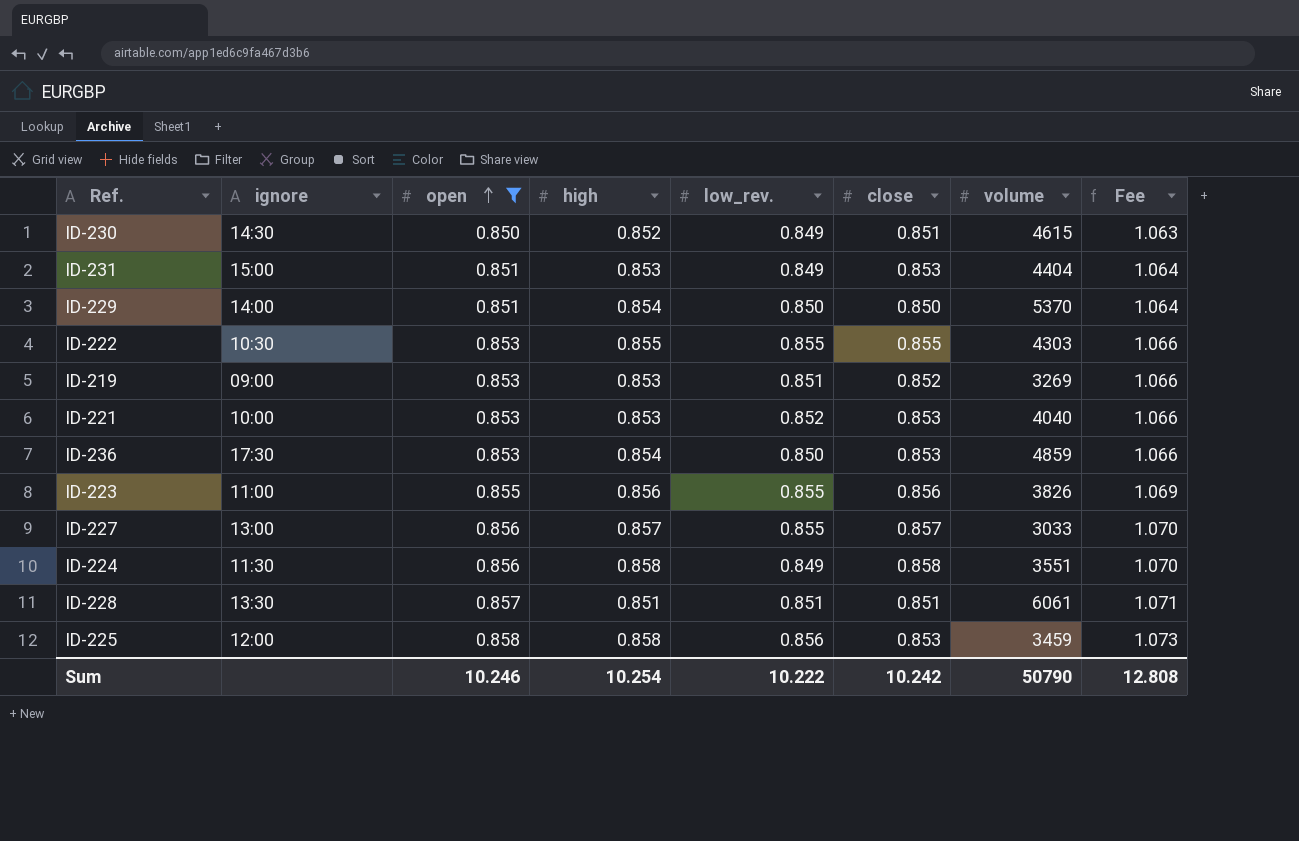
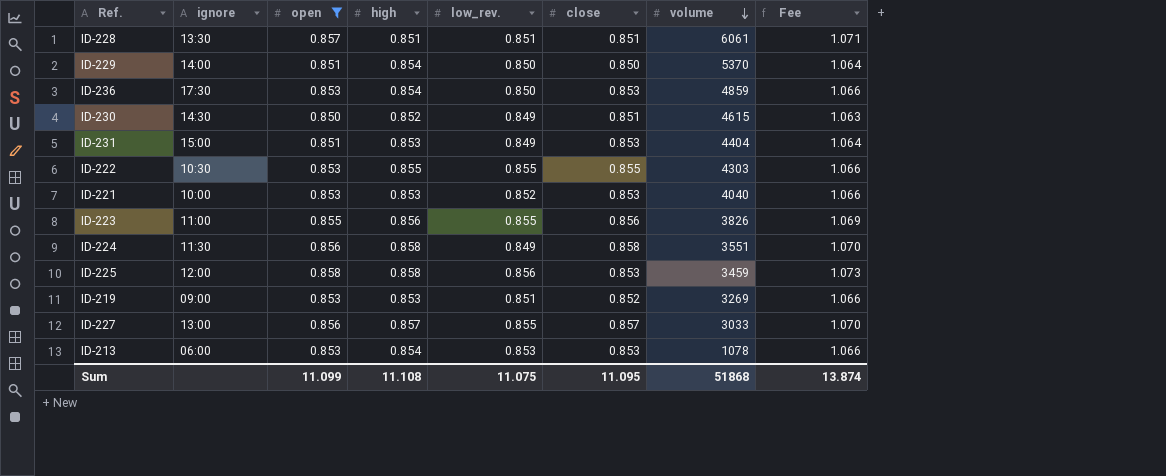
row order: open ascending -> volume descending
row ID-213: none -> 06:00 | 0.853 | 0.854 | 0.853 | 0.853 | 1078 | 1.066
Sum | open: 10.246 -> 11.099
Sum | high: 10.254 -> 11.108
Sum | low_rev.: 10.222 -> 11.075
Sum | close: 10.242 -> 11.095
Sum | volume: 50790 -> 51868
Sum | Fee: 12.808 -> 13.874

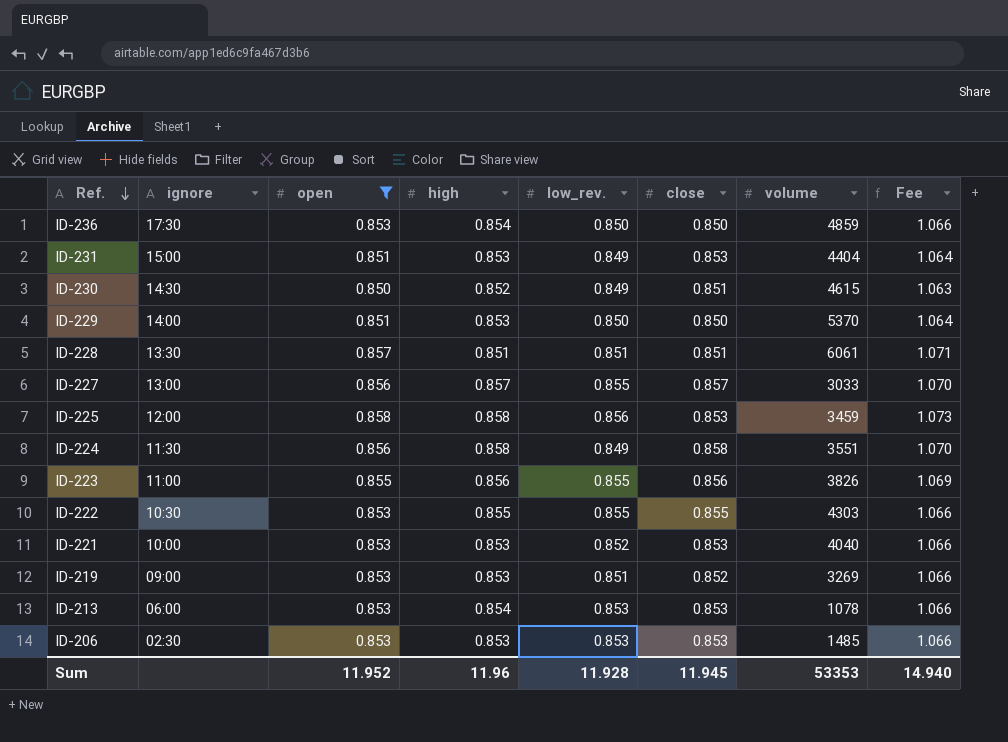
row order: volume descending -> Ref. descending
ID-236 | close: 0.853 -> 0.850
ID-229 | high: 0.854 -> 0.853
row ID-206: none -> 02:30 | 0.853 | 0.853 | 0.853 | 0.853 | 1485 | 1.066
Sum | open: 11.099 -> 11.952
Sum | high: 11.108 -> 11.96
Sum | low_rev.: 11.075 -> 11.928
Sum | close: 11.095 -> 11.945
Sum | volume: 51868 -> 53353
Sum | Fee: 13.874 -> 14.940

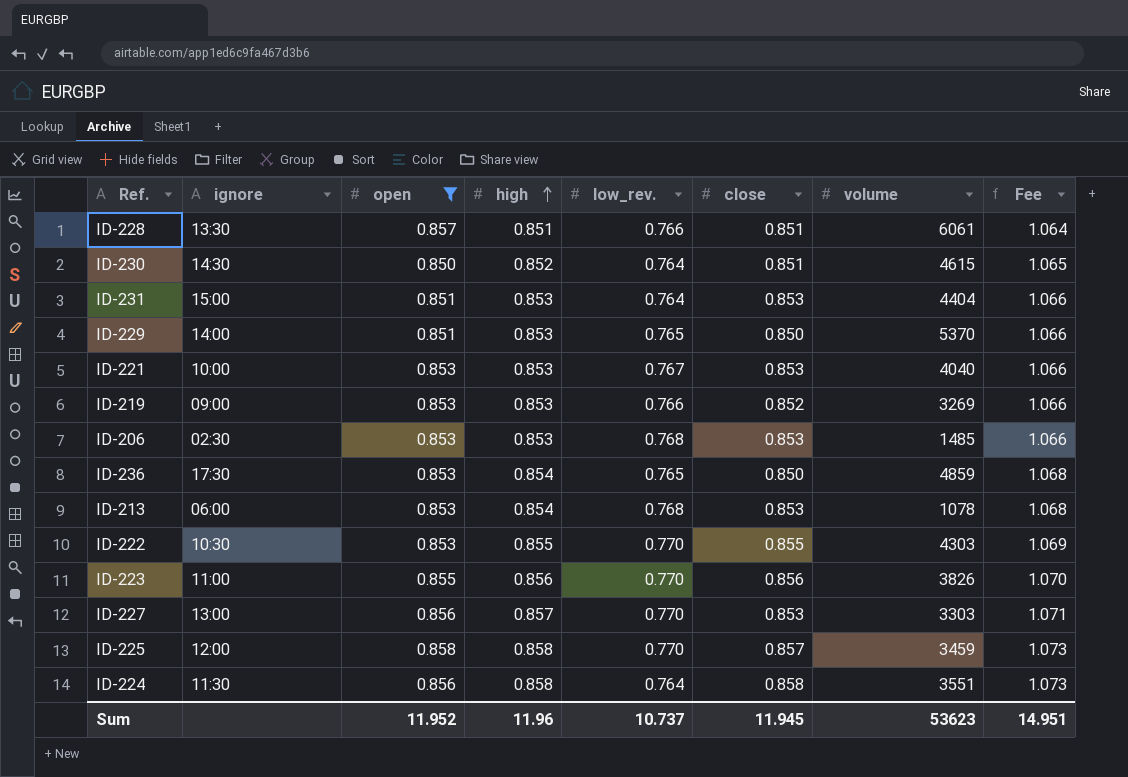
row order: Ref. descending -> high ascending
column Fee | formula: [open] * 1.25 -> [high] * 1.25
ID-228 | low_rev.: 0.851 -> 0.766
ID-230 | low_rev.: 0.849 -> 0.764
ID-231 | low_rev.: 0.849 -> 0.764
ID-229 | low_rev.: 0.850 -> 0.765
ID-221 | low_rev.: 0.852 -> 0.767
ID-219 | low_rev.: 0.851 -> 0.766
ID-206 | low_rev.: 0.853 -> 0.768
ID-236 | low_rev.: 0.850 -> 0.765
ID-213 | low_rev.: 0.853 -> 0.768
ID-222 | low_rev.: 0.855 -> 0.770
ID-223 | low_rev.: 0.855 -> 0.770
ID-227 | low_rev.: 0.855 -> 0.770
ID-227 | close: 0.857 -> 0.853
ID-227 | volume: 3033 -> 3303
ID-225 | low_rev.: 0.856 -> 0.770
ID-225 | close: 0.853 -> 0.857
ID-224 | low_rev.: 0.849 -> 0.764
Sum | low_rev.: 11.928 -> 10.737
Sum | volume: 53353 -> 53623
Sum | Fee: 14.940 -> 14.951

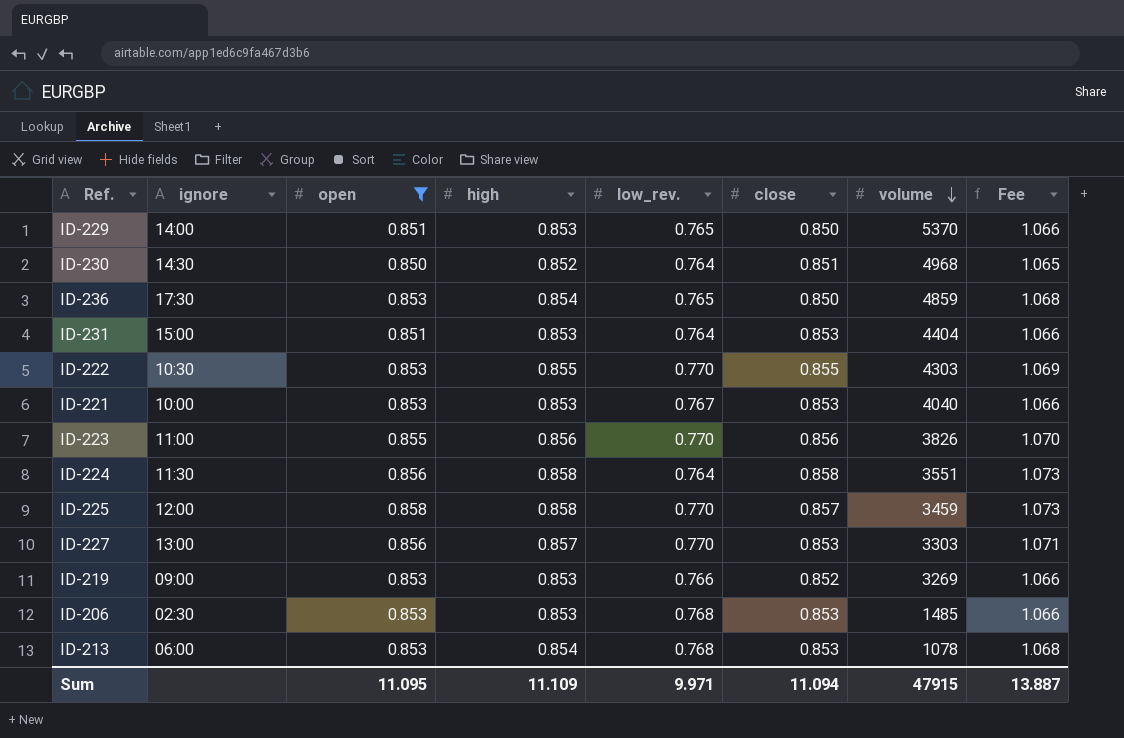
row order: high ascending -> volume descending
row ID-228: 13:30 | 0.857 | 0.851 | 0.766 | 0.851 | 6061 | 1.064 -> none
ID-230 | volume: 4615 -> 4968
Sum | open: 11.952 -> 11.095
Sum | high: 11.96 -> 11.109
Sum | low_rev.: 10.737 -> 9.971
Sum | close: 11.945 -> 11.094
Sum | volume: 53623 -> 47915
Sum | Fee: 14.951 -> 13.887

